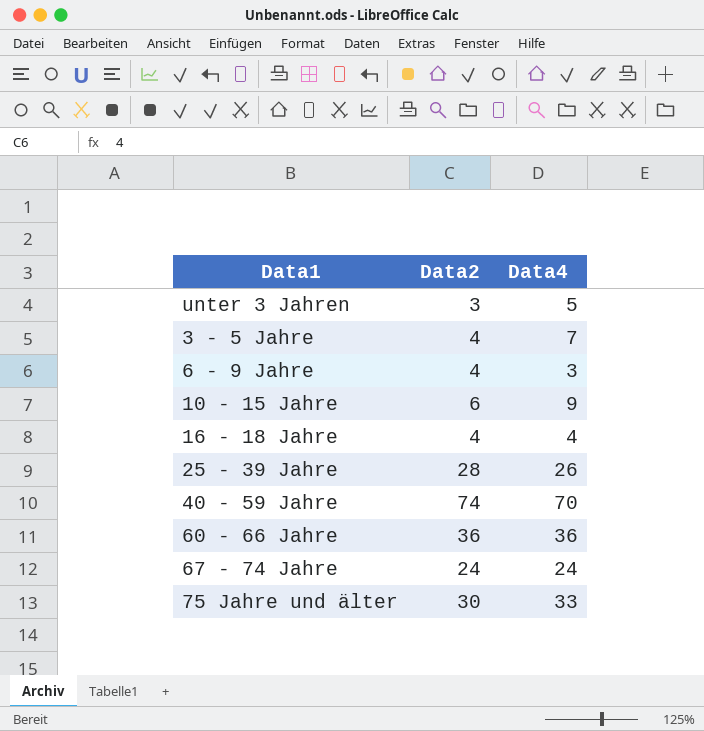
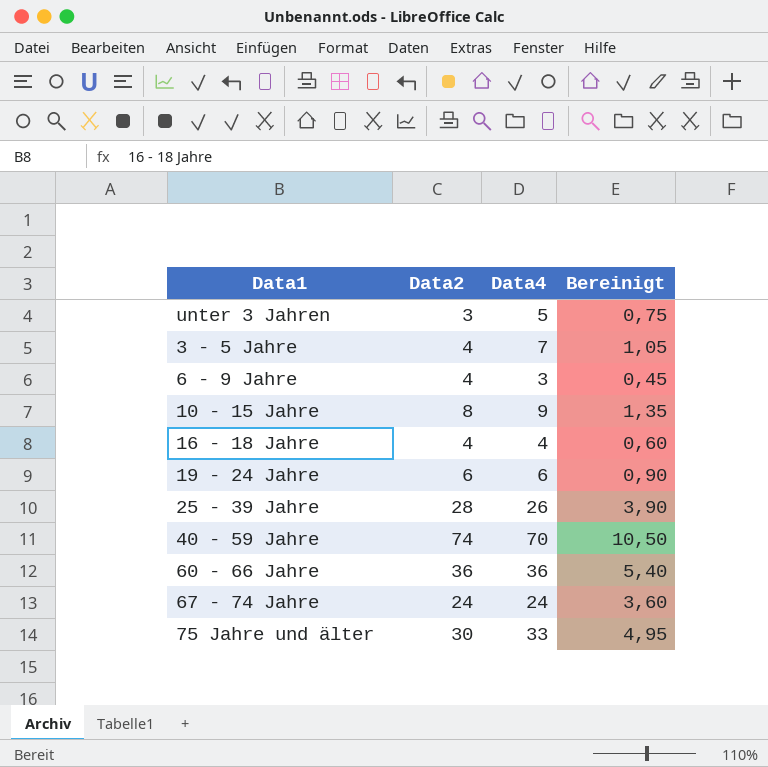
column Bereinigt | formula: none -> [Data4] * 0,15
10 - 15 Jahre | Data2: 6 -> 8
row 19 - 24 Jahre: none -> 6 | 6 | 0,90

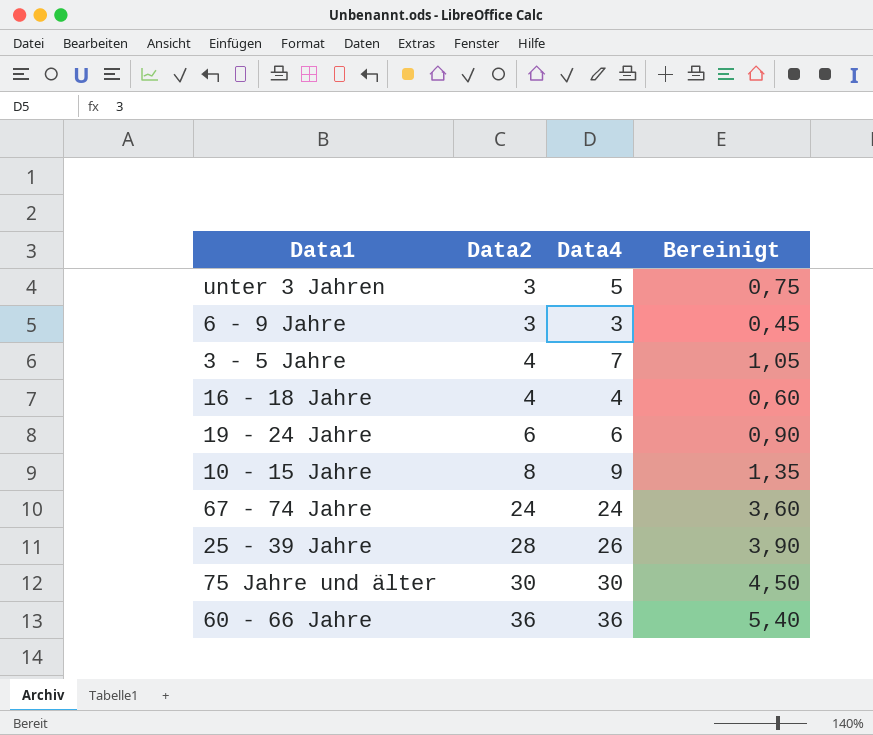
row order: none -> Data2 ascending
row 40 - 59 Jahre: 74 | 70 | 10,50 -> none
6 - 9 Jahre | Data2: 4 -> 3
75 Jahre und älter | Data4: 33 -> 30
75 Jahre und älter | Bereinigt: 4,95 -> 4,50

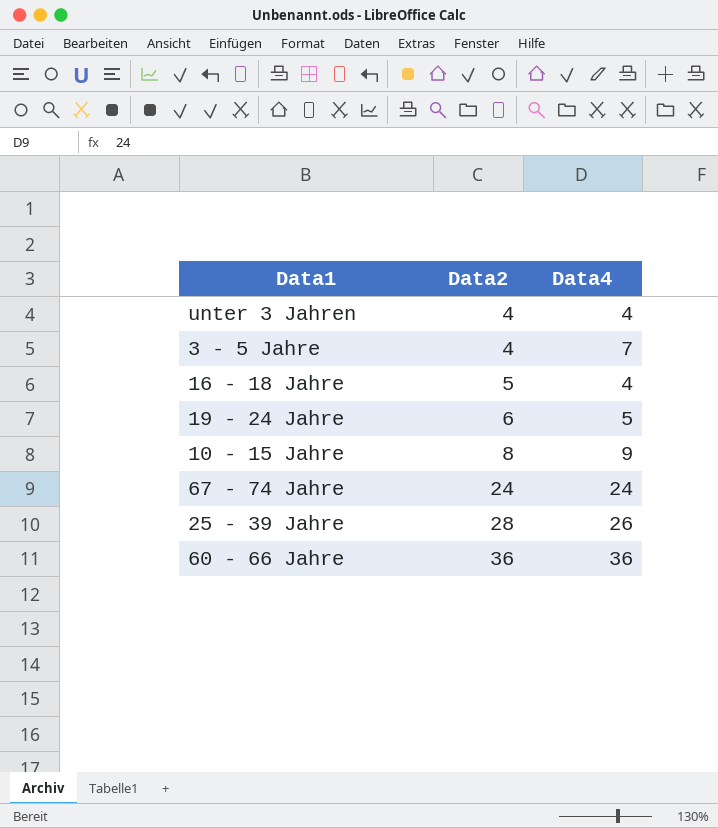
column Bereinigt | formula: [Data4] * 0,15 -> none
row 6 - 9 Jahre: 3 | 3 | 0,45 -> none
row 75 Jahre und älter: 30 | 30 | 4,50 -> none
unter 3 Jahren | Data2: 3 -> 4
unter 3 Jahren | Data4: 5 -> 4
16 - 18 Jahre | Data2: 4 -> 5
19 - 24 Jahre | Data4: 6 -> 5

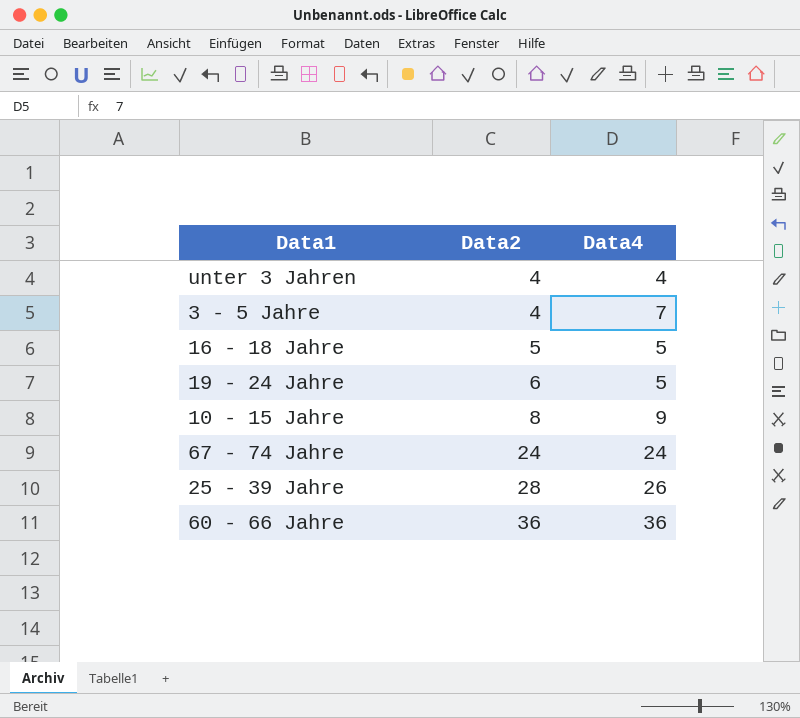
16 - 18 Jahre | Data4: 4 -> 5

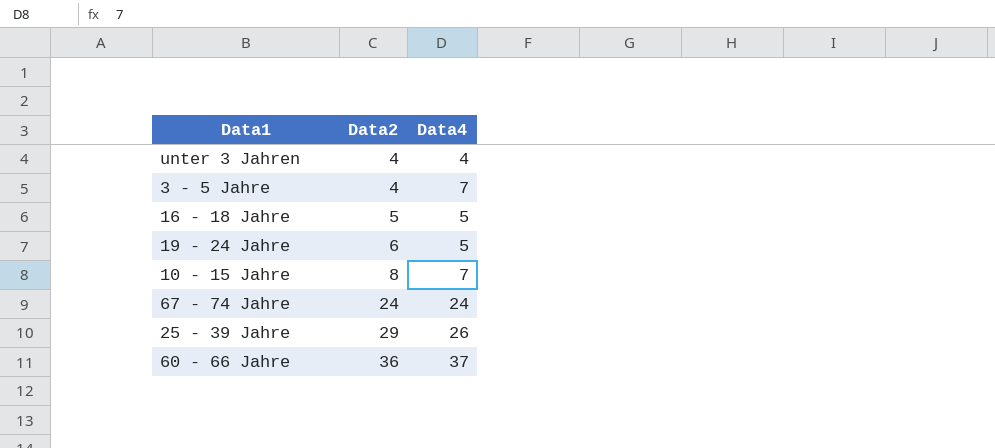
10 - 15 Jahre | Data4: 9 -> 7
25 - 39 Jahre | Data2: 28 -> 29
60 - 66 Jahre | Data4: 36 -> 37

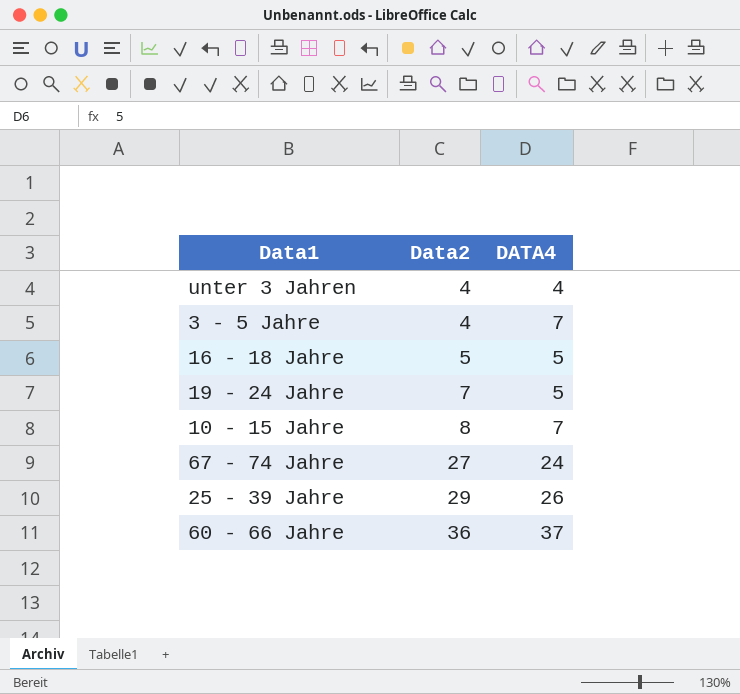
column name: Data4 -> DATA4
19 - 24 Jahre | Data2: 6 -> 7
67 - 74 Jahre | Data2: 24 -> 27

